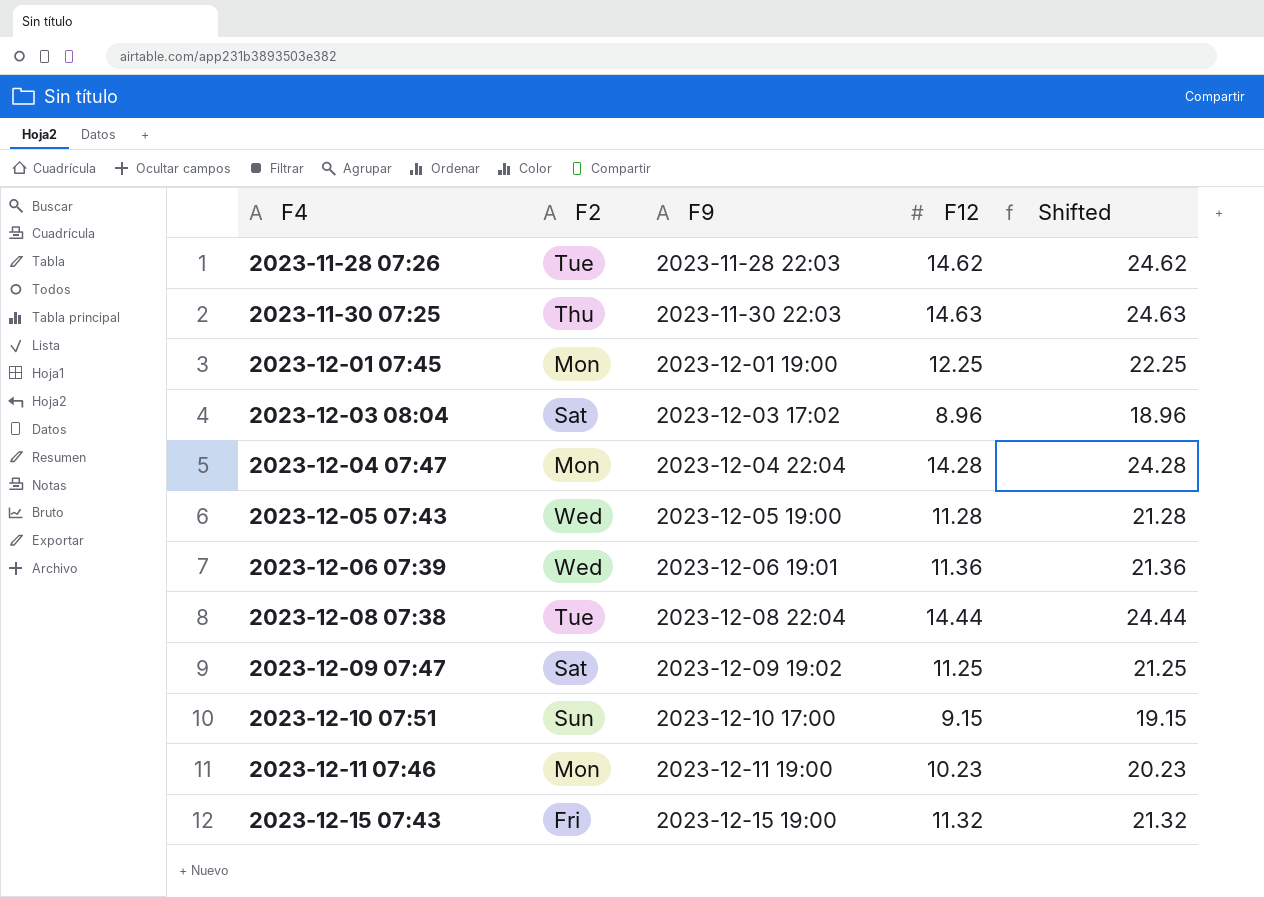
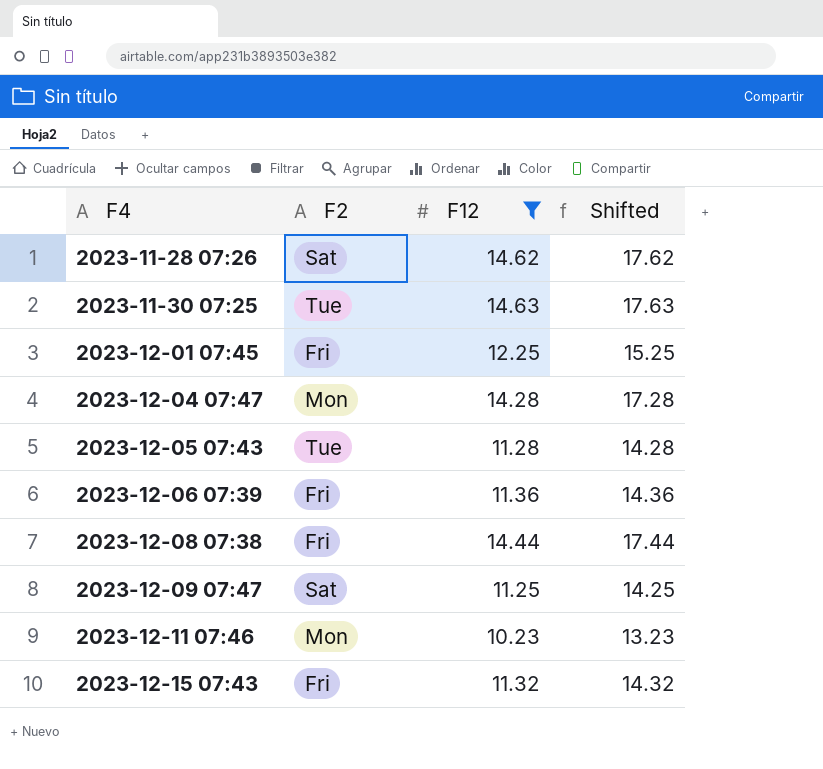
filter: none -> F12 >= 10.23
column F9 | position: 3 -> none
column Shifted | formula: [F12] + 10 -> [F12] + 3
2023-11-28 07:26 | F2: Tue -> Sat
2023-11-30 07:25 | F2: Thu -> Tue
2023-12-01 07:45 | F2: Mon -> Fri
2023-12-05 07:43 | F2: Wed -> Tue
2023-12-06 07:39 | F2: Wed -> Fri
2023-12-08 07:38 | F2: Tue -> Fri

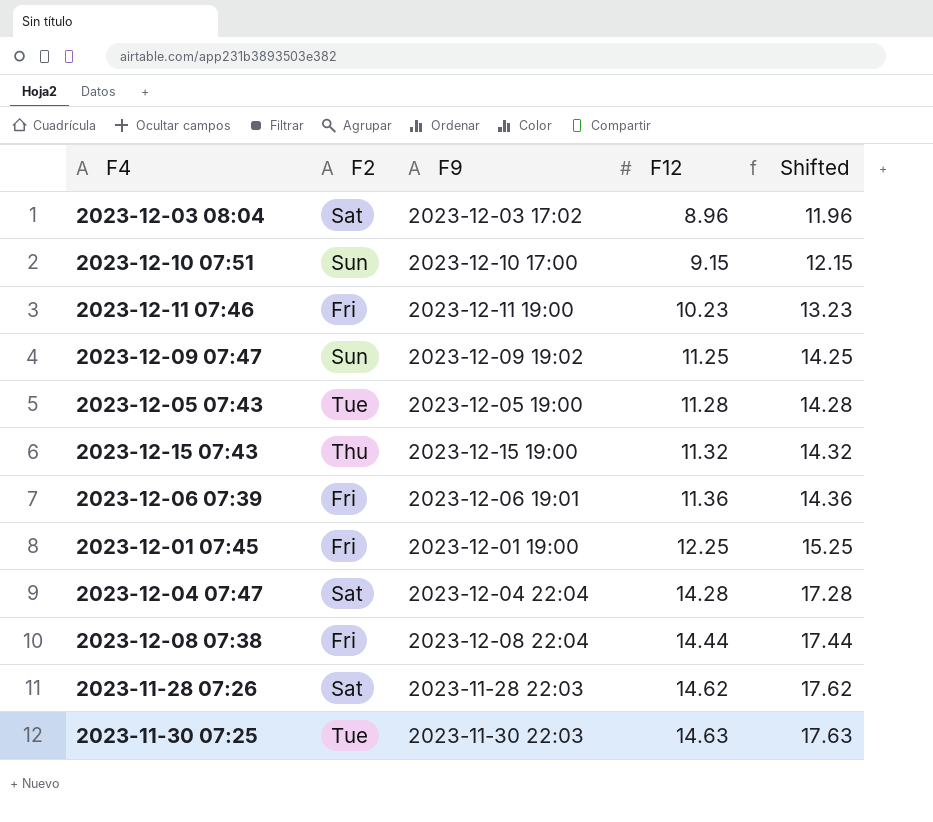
filter: F12 >= 10.23 -> none
row order: F4 ascending -> F12 ascending
column F9 | position: none -> 3
2023-12-11 07:46 | F2: Mon -> Fri
2023-12-09 07:47 | F2: Sat -> Sun
2023-12-15 07:43 | F2: Fri -> Thu
2023-12-04 07:47 | F2: Mon -> Sat

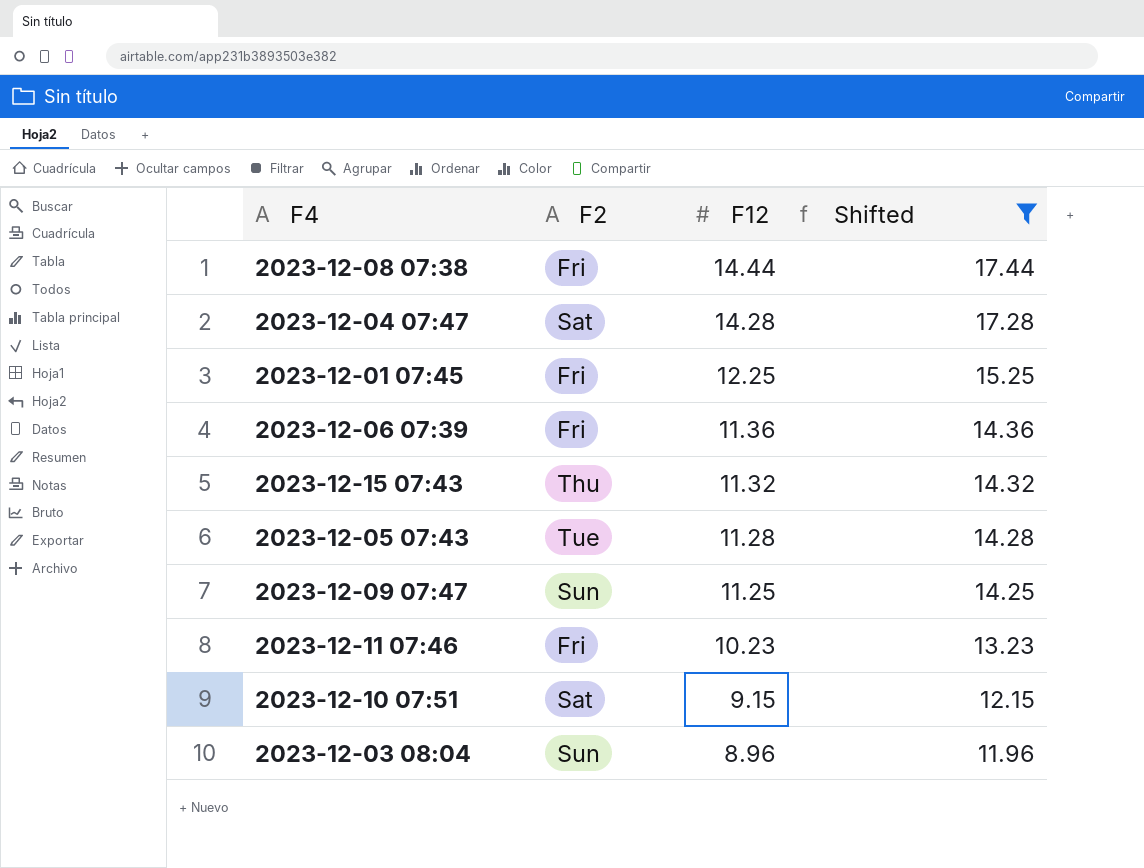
filter: none -> Shifted <= 17.44
row order: F12 ascending -> F12 descending
column F9 | position: 3 -> none
2023-12-10 07:51 | F2: Sun -> Sat
2023-12-03 08:04 | F2: Sat -> Sun

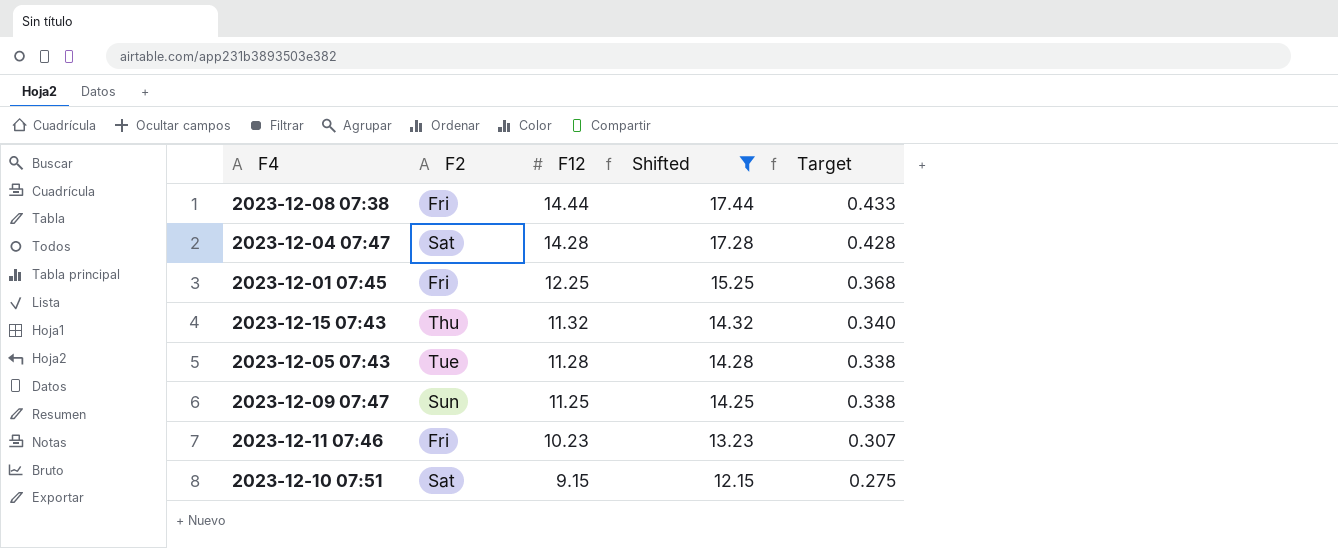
column Target | formula: none -> [F12] * 0.03
row 2023-12-06 07:39: Fri | 11.36 | 14.36 -> none
row 2023-12-03 08:04: Sun | 8.96 | 11.96 -> none

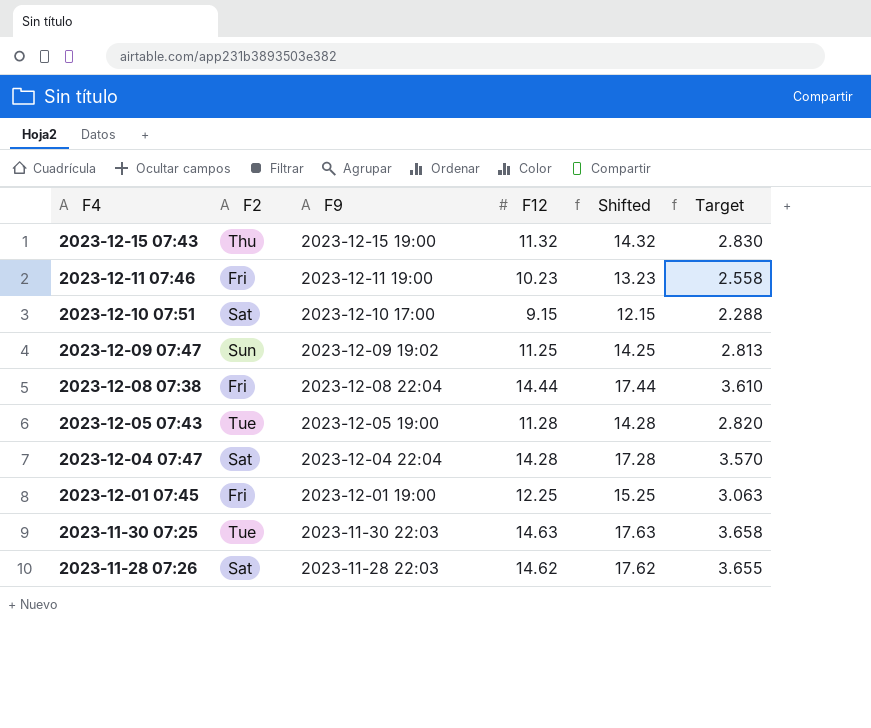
filter: Shifted <= 17.44 -> none
row order: F12 descending -> F4 descending
column F9 | position: none -> 3
column Target | formula: [F12] * 0.03 -> [F12] * 0.25

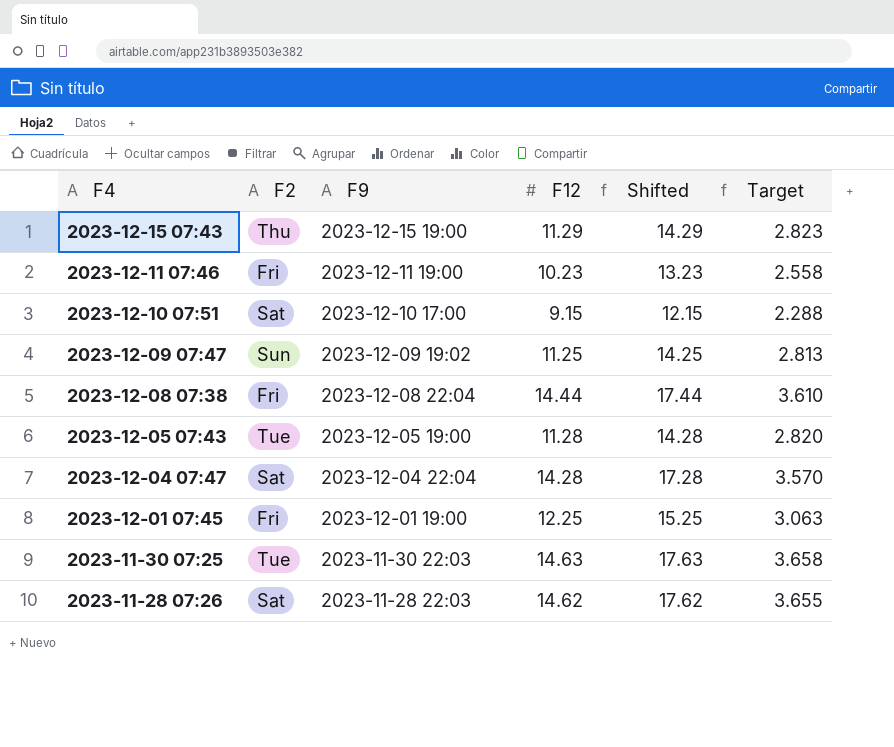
2023-12-15 07:43 | F12: 11.32 -> 11.29
2023-12-15 07:43 | Shifted: 14.32 -> 14.29
2023-12-15 07:43 | Target: 2.830 -> 2.823

